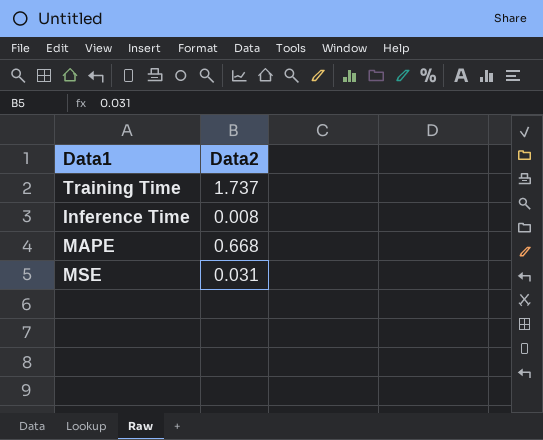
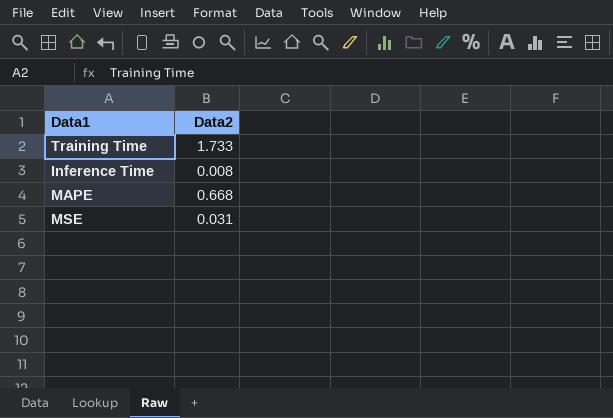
Training Time | Data2: 1.737 -> 1.733

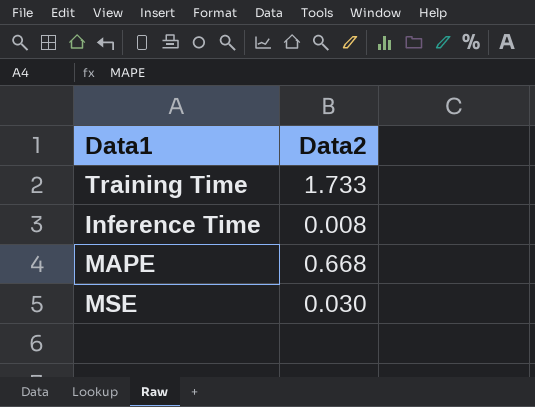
MSE | Data2: 0.031 -> 0.030

